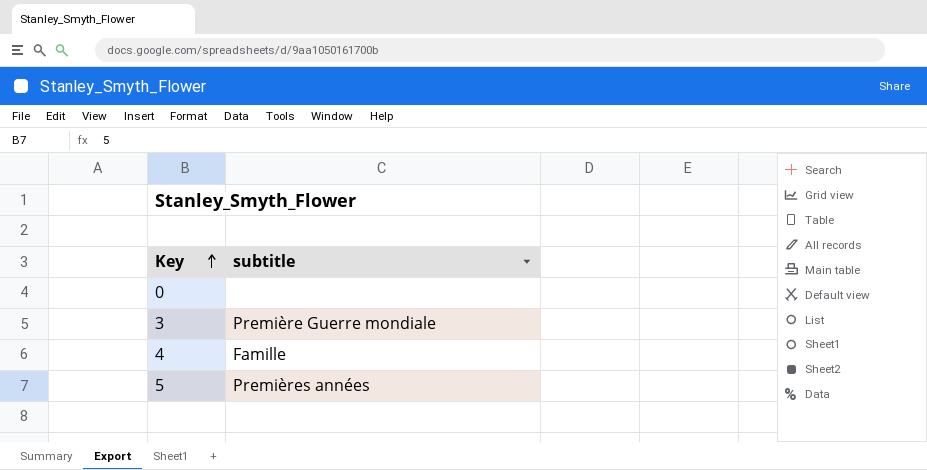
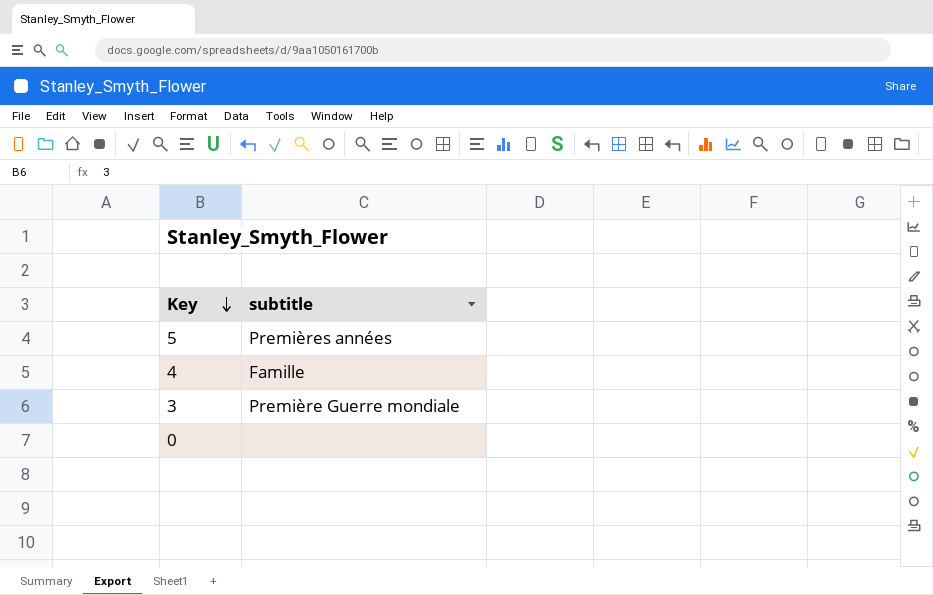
row order: Key ascending -> Key descending

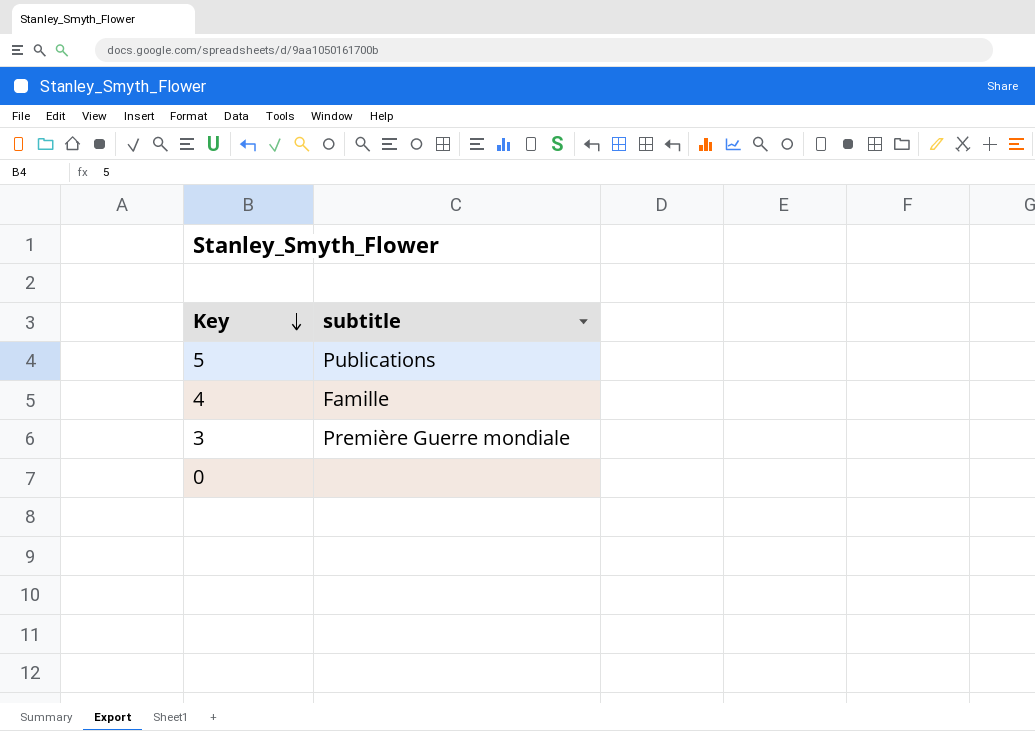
5 | subtitle: Premières années -> Publications

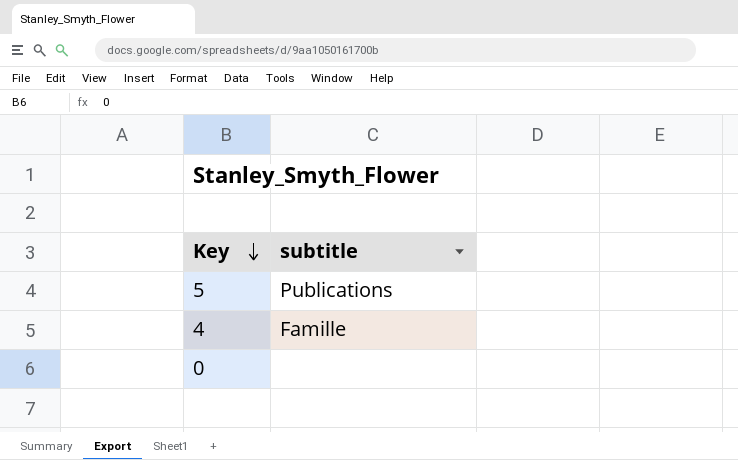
row 3: Première Guerre mondiale -> none

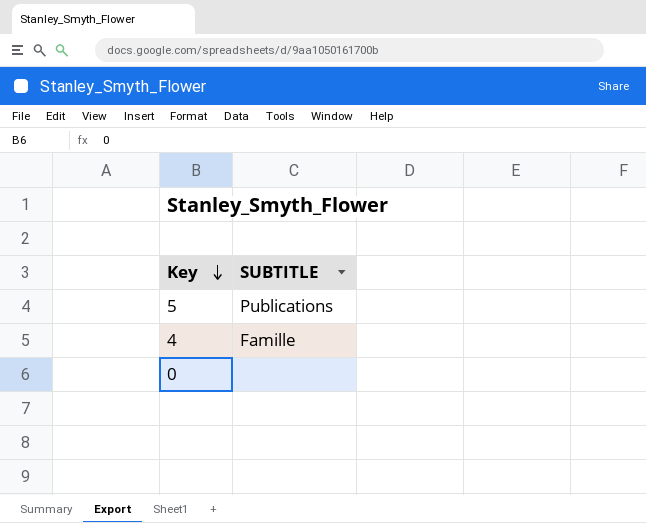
column name: subtitle -> SUBTITLE

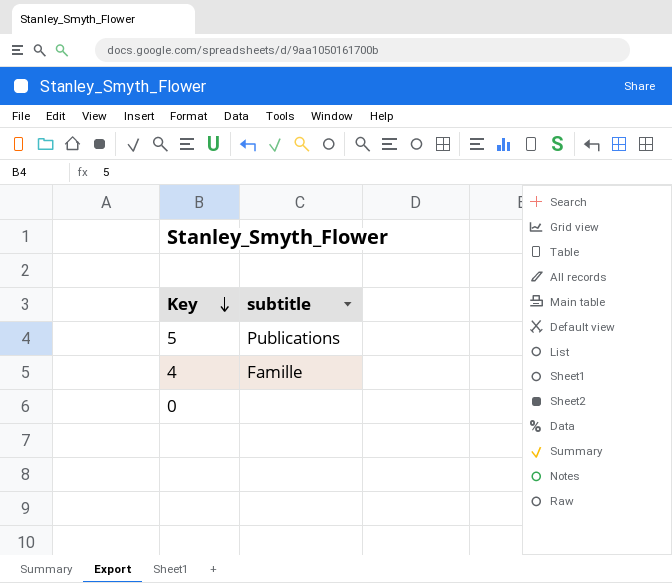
column name: SUBTITLE -> subtitle

